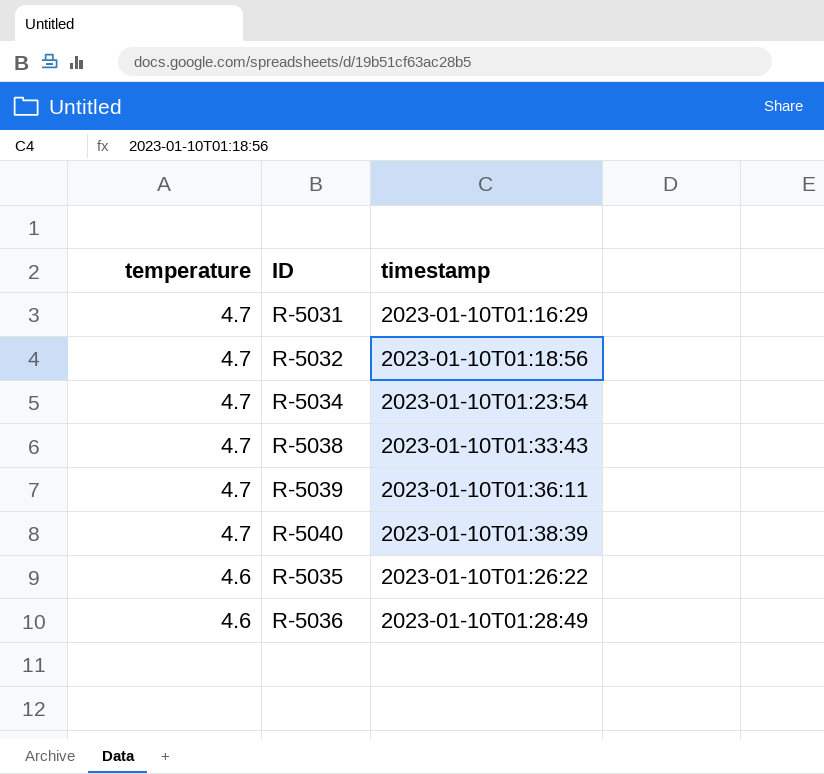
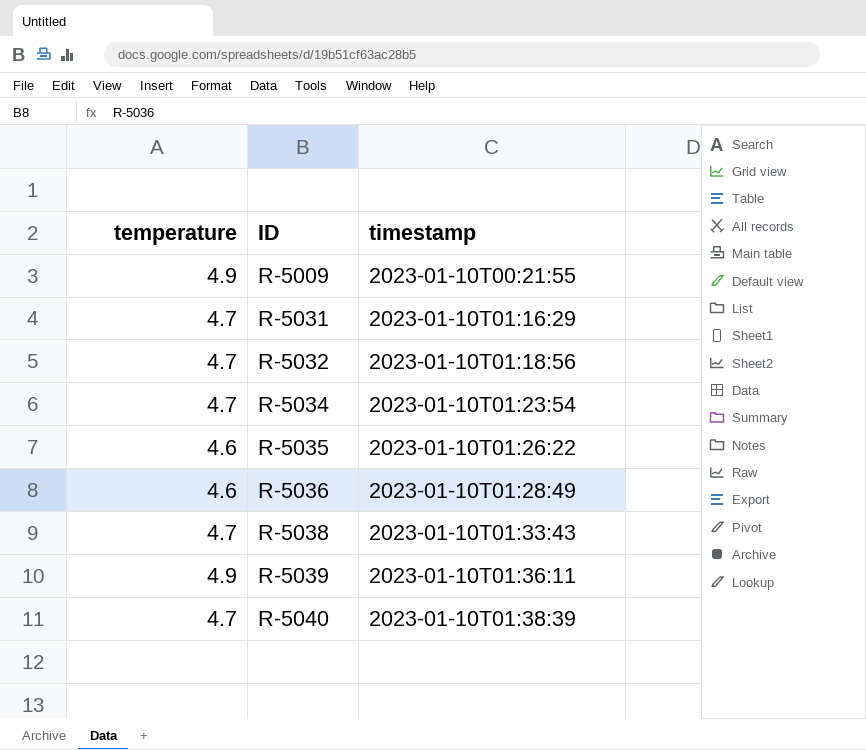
row order: temperature descending -> ID ascending
row R-5009: none -> 4.9 | 2023-01-10T00:21:55
R-5039 | temperature: 4.7 -> 4.9

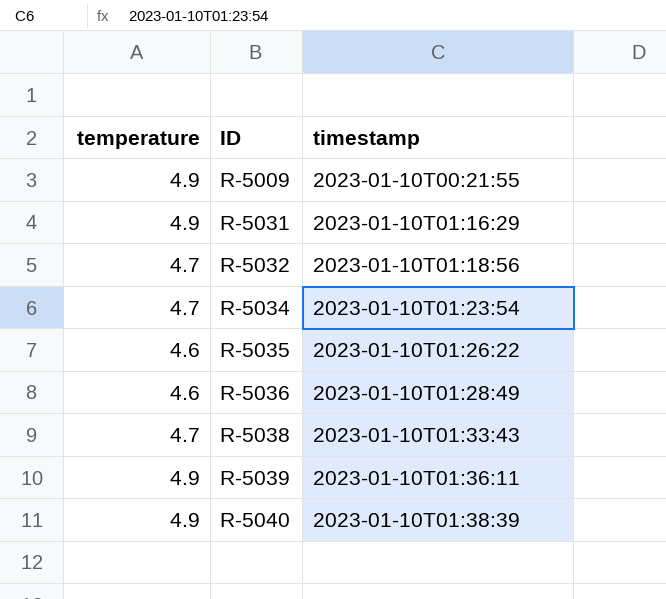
R-5031 | temperature: 4.7 -> 4.9
R-5040 | temperature: 4.7 -> 4.9

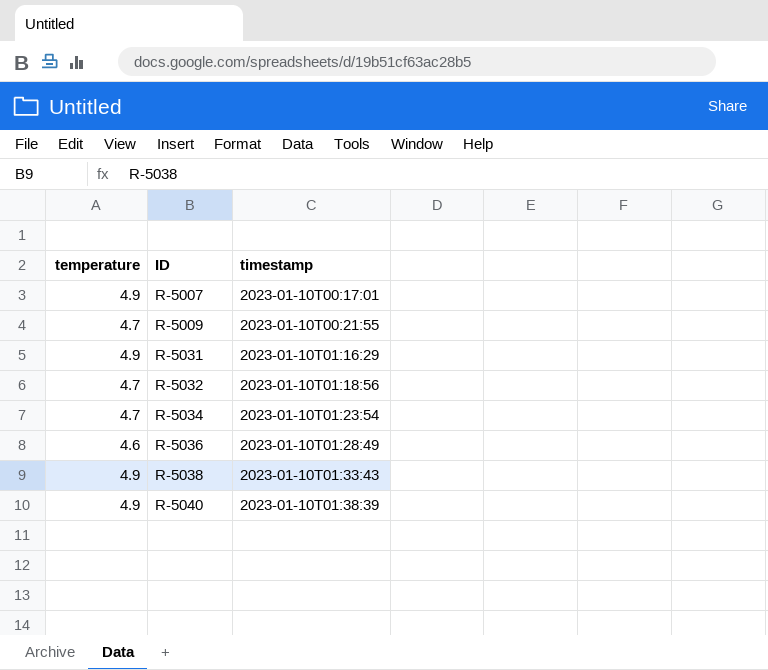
row R-5035: 4.6 | 2023-01-10T01:26:22 -> none
row R-5039: 4.9 | 2023-01-10T01:36:11 -> none
row R-5007: none -> 4.9 | 2023-01-10T00:17:01
R-5009 | temperature: 4.9 -> 4.7
R-5038 | temperature: 4.7 -> 4.9

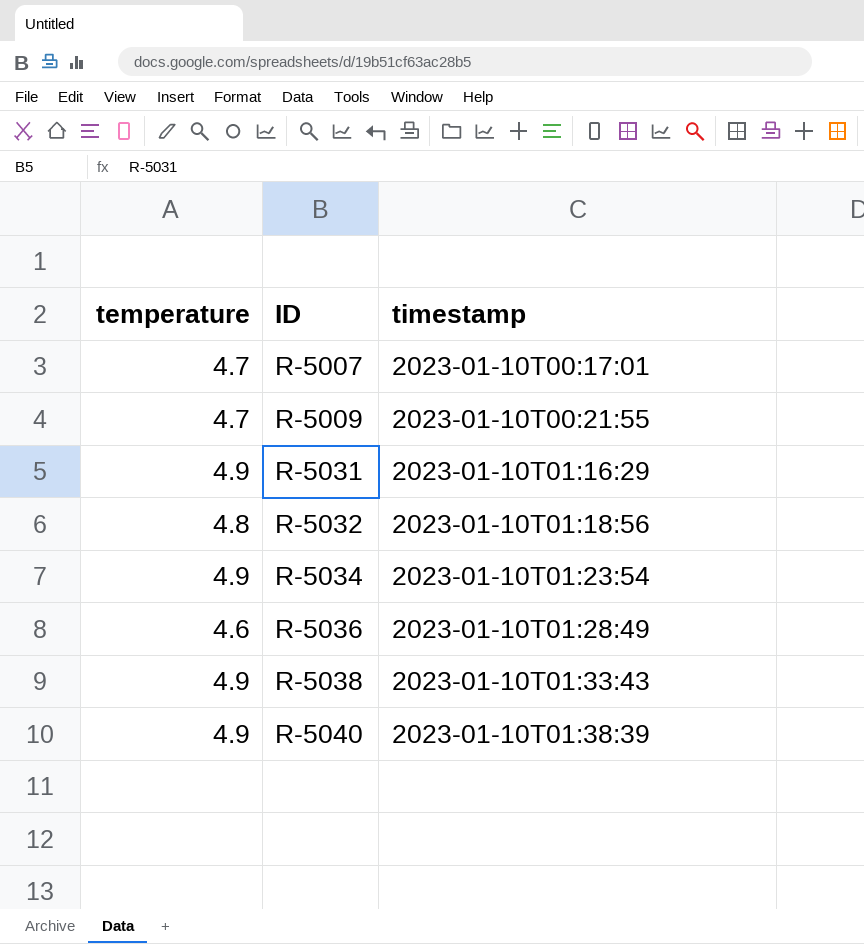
R-5007 | temperature: 4.9 -> 4.7
R-5032 | temperature: 4.7 -> 4.8
R-5034 | temperature: 4.7 -> 4.9

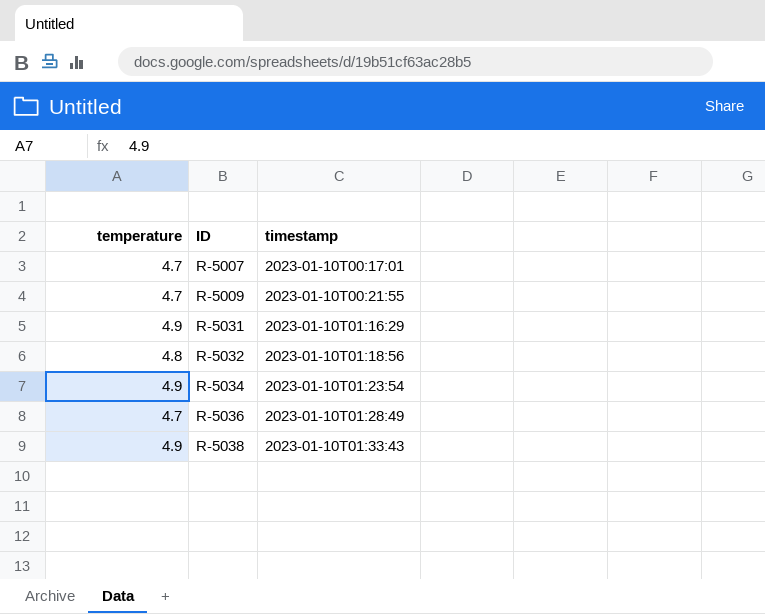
row R-5040: 4.9 | 2023-01-10T01:38:39 -> none
R-5036 | temperature: 4.6 -> 4.7

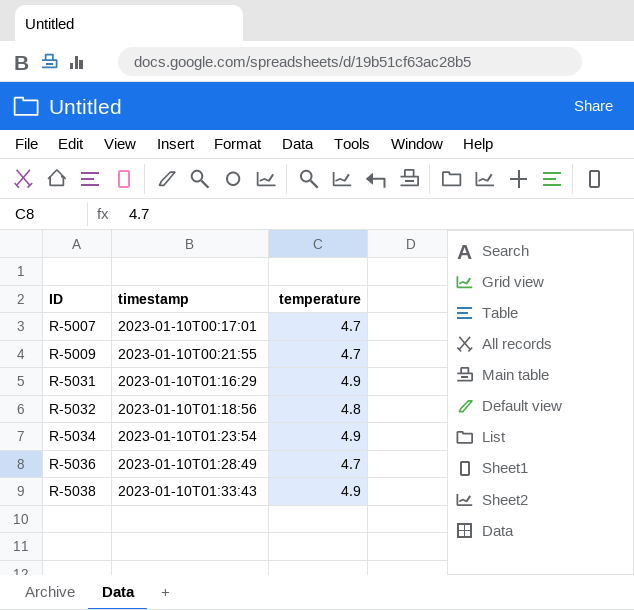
column temperature | position: 1 -> 3

